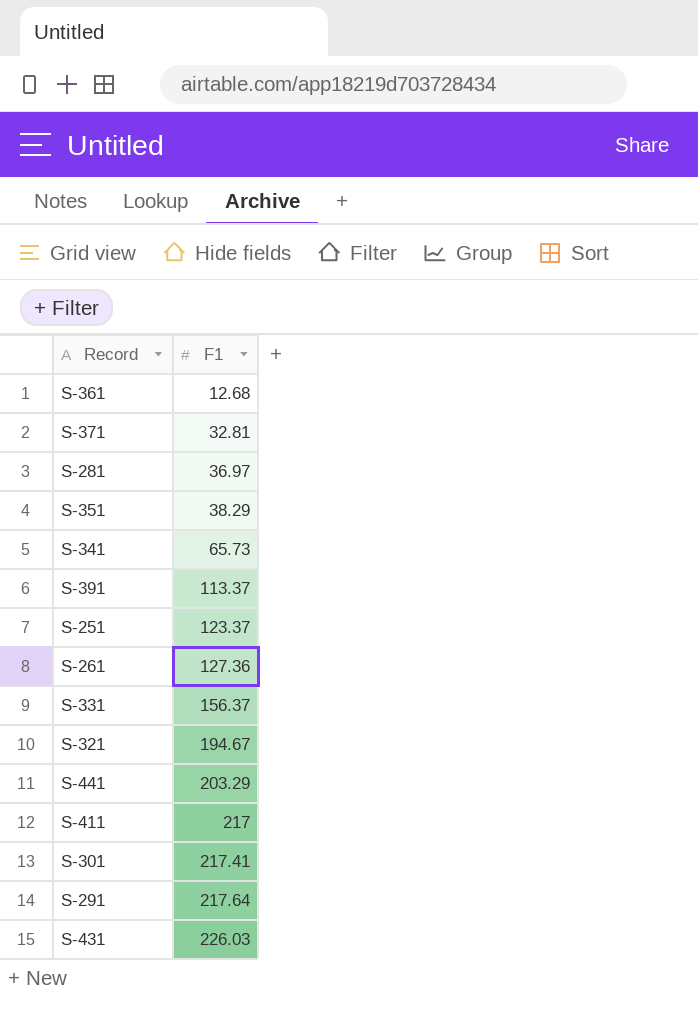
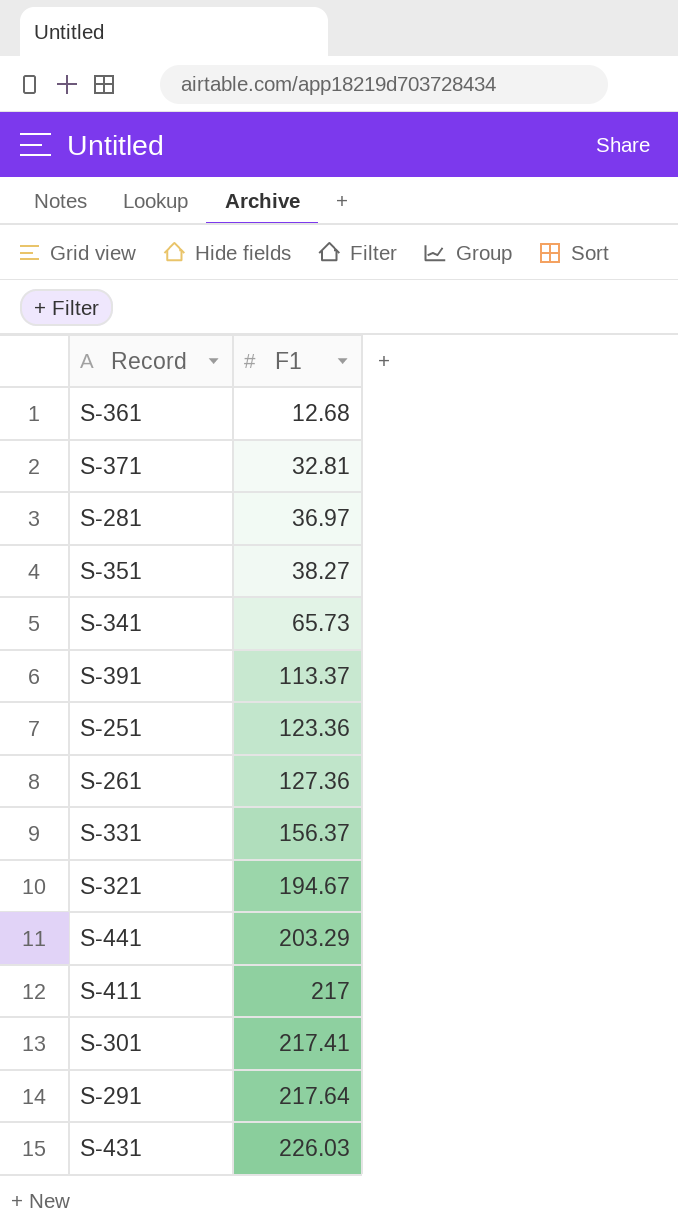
S-351 | F1: 38.29 -> 38.27
S-251 | F1: 123.37 -> 123.36

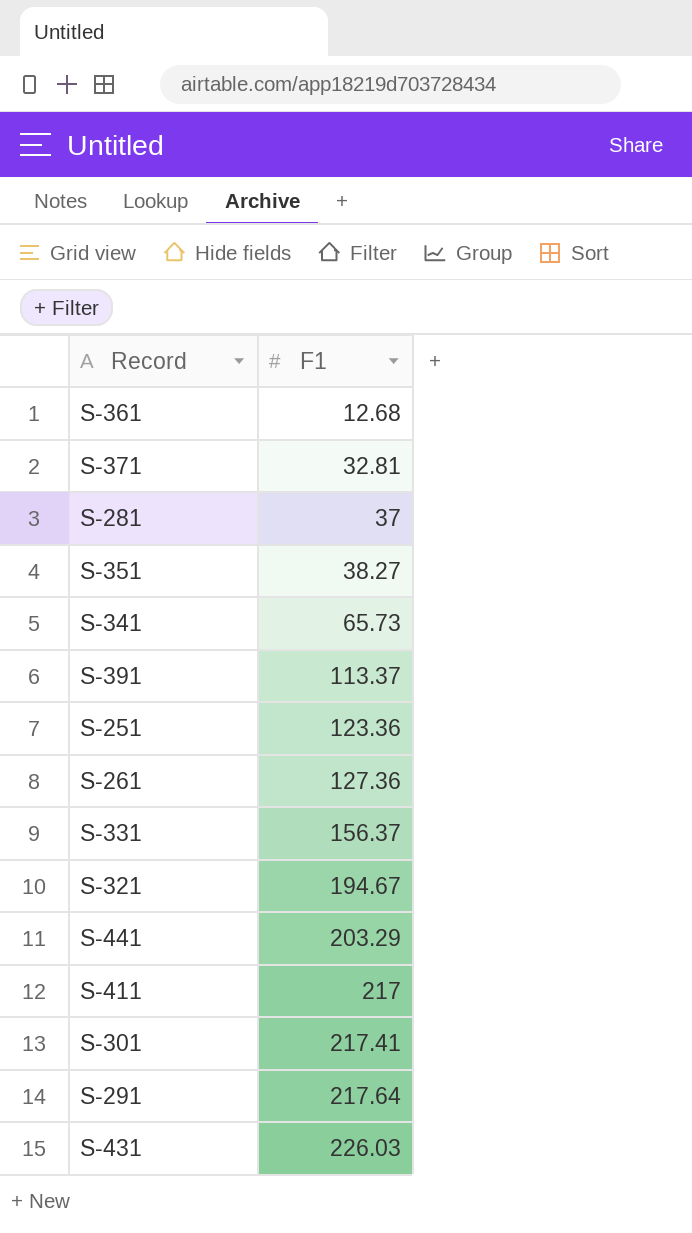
S-281 | F1: 36.97 -> 37

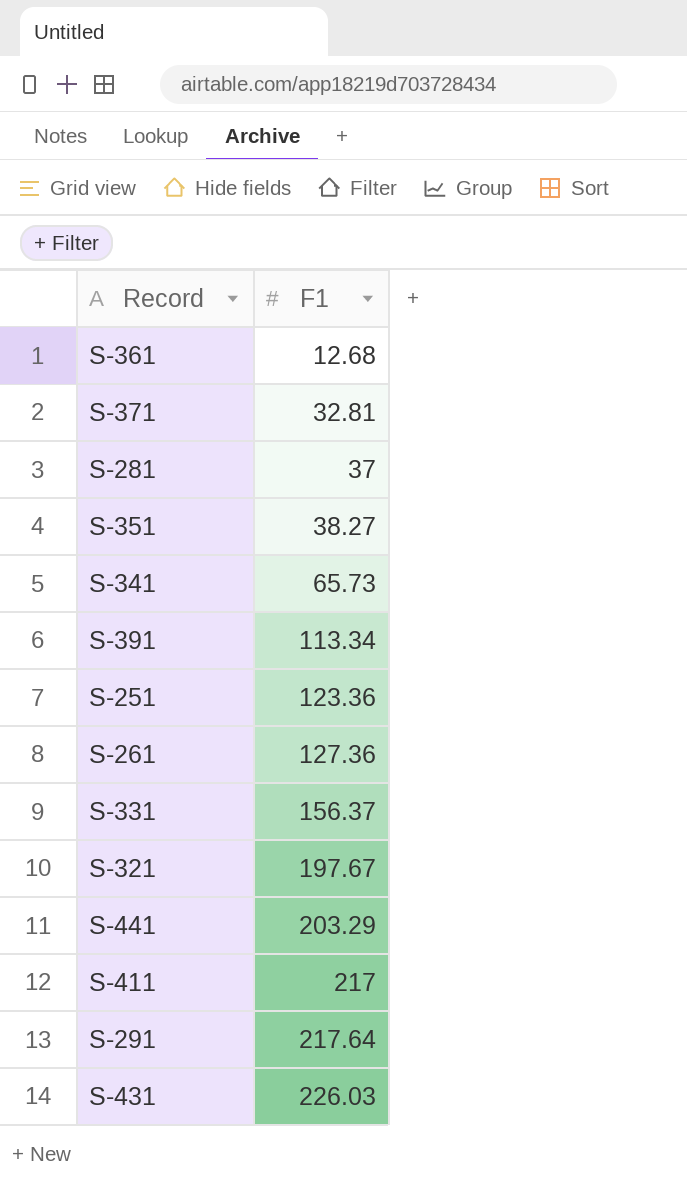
row S-301: 217.41 -> none
S-391 | F1: 113.37 -> 113.34
S-321 | F1: 194.67 -> 197.67

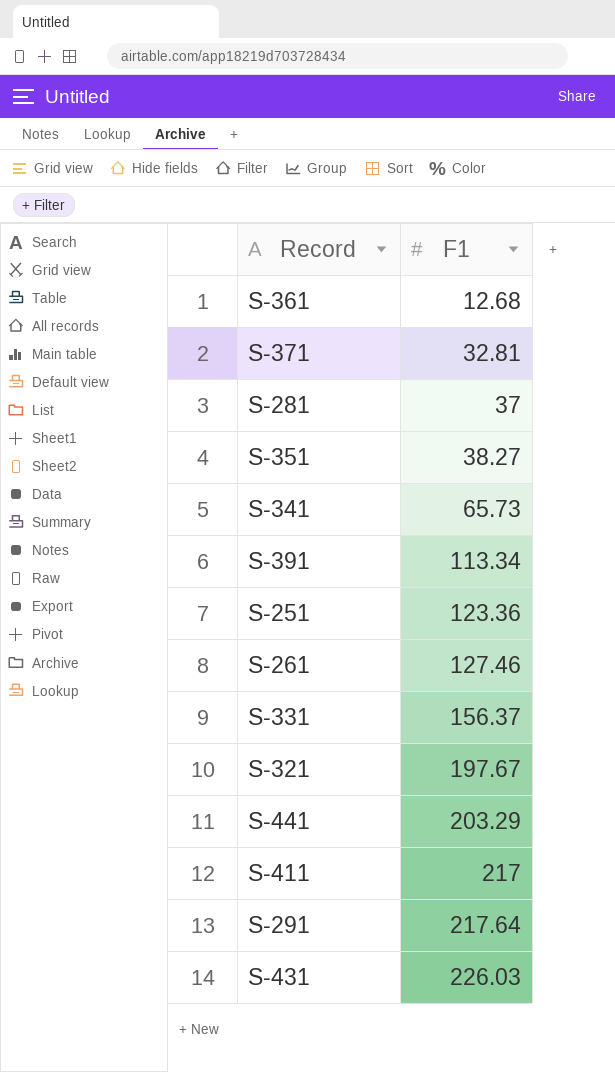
S-261 | F1: 127.36 -> 127.46

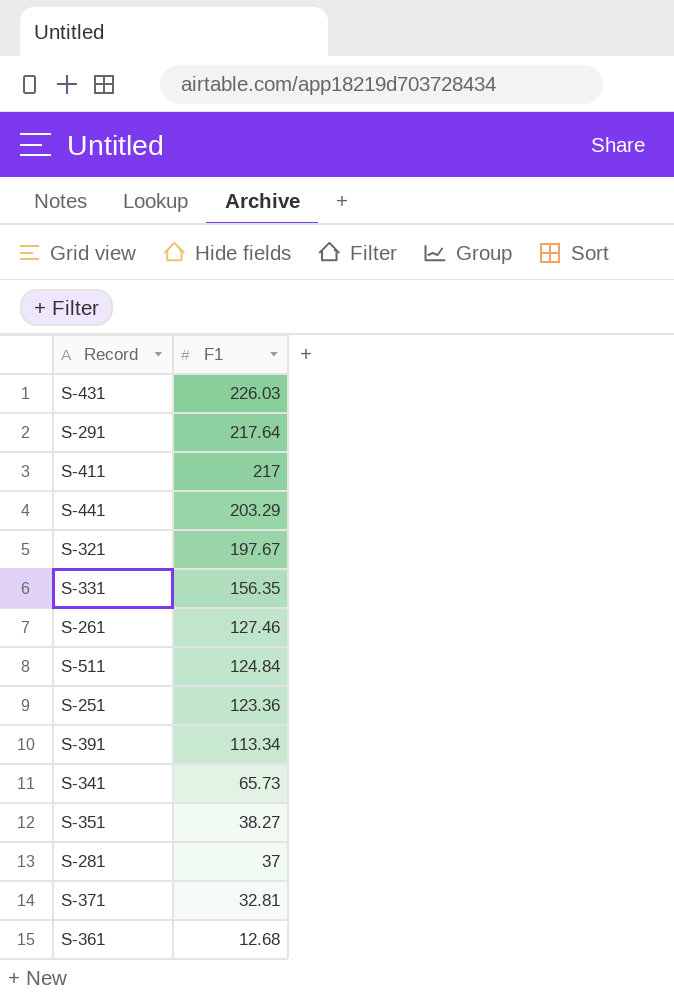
row order: F1 ascending -> F1 descending
S-331 | F1: 156.37 -> 156.35
row S-511: none -> 124.84

